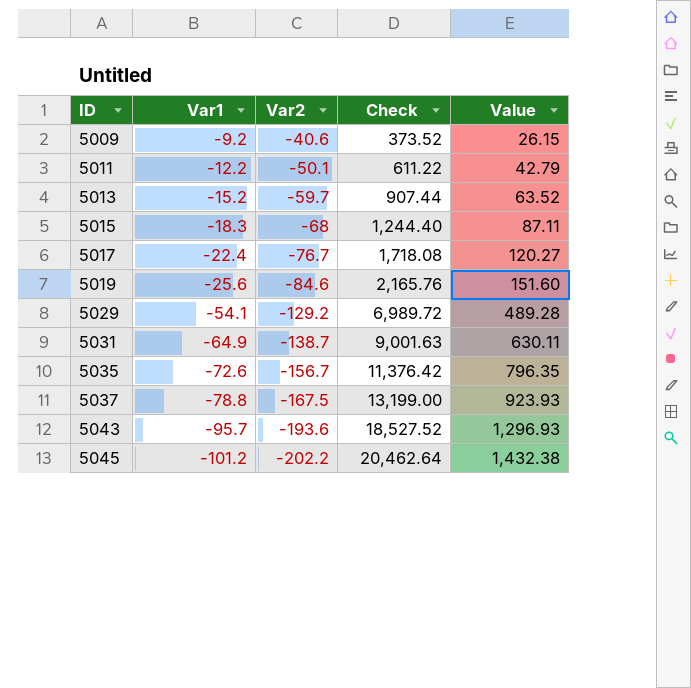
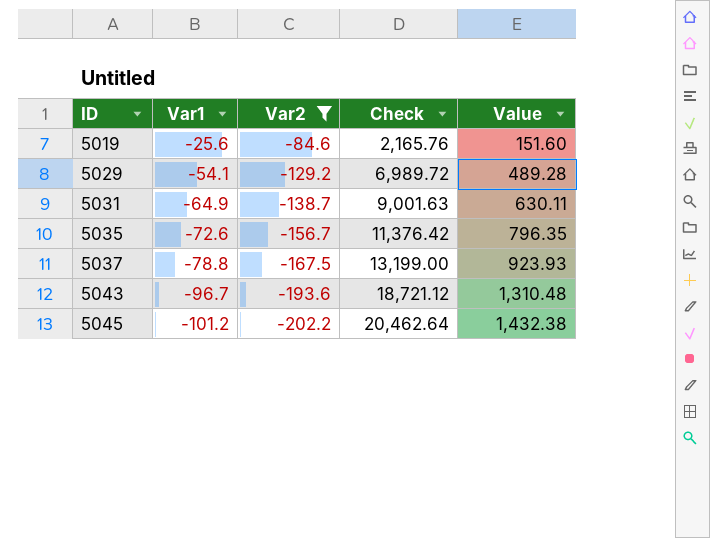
filter: none -> Var2 <= -84.6
5043 | Var1: -95.7 -> -96.7
5043 | Check: 18,527.52 -> 18,721.12
5043 | Value: 1,296.93 -> 1,310.48

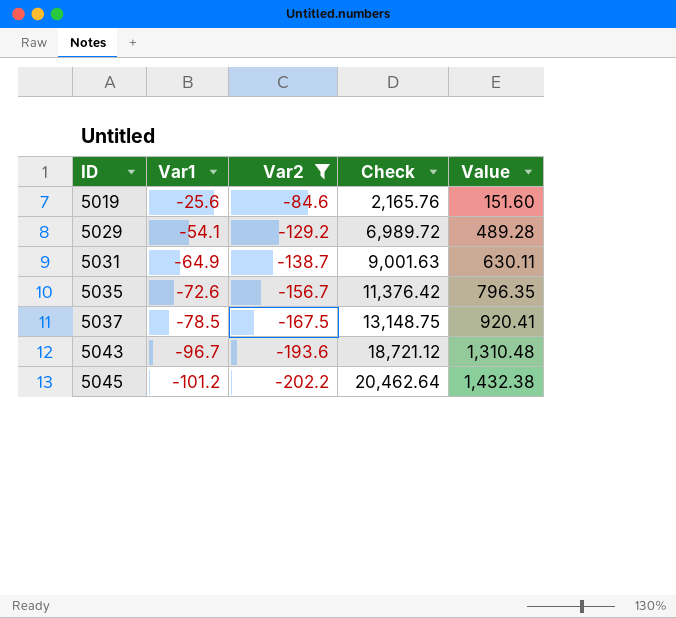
5037 | Var1: -78.8 -> -78.5
5037 | Check: 13,199.00 -> 13,148.75
5037 | Value: 923.93 -> 920.41

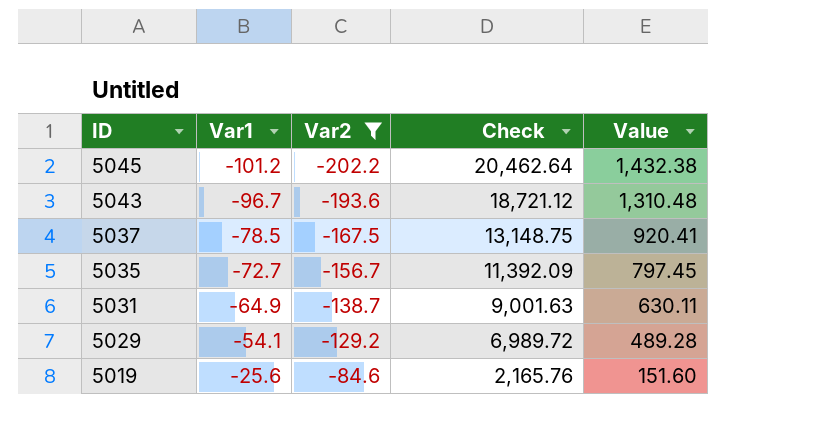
row order: ID ascending -> ID descending
5035 | Var1: -72.6 -> -72.7
5035 | Check: 11,376.42 -> 11,392.09
5035 | Value: 796.35 -> 797.45

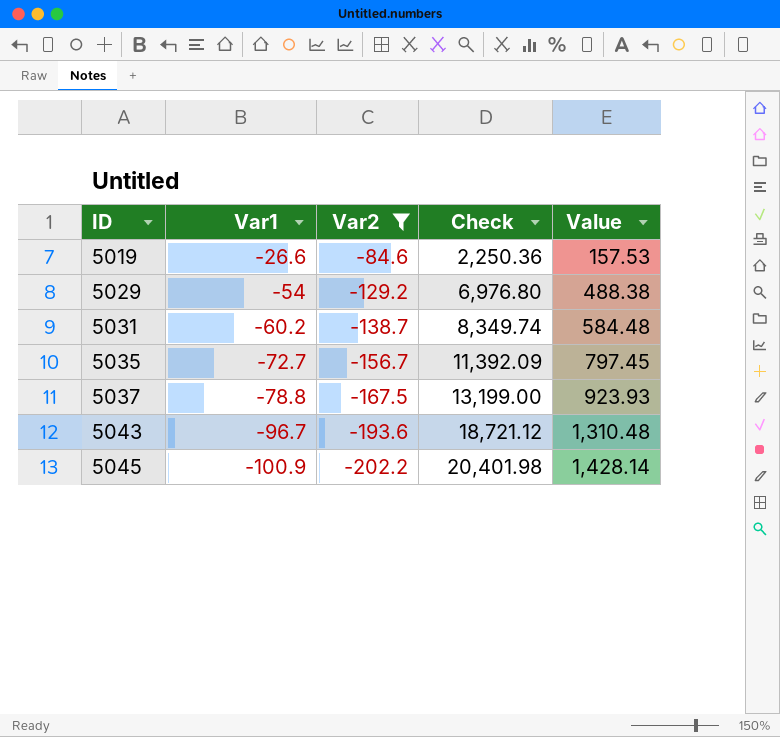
row order: ID descending -> ID ascending
5019 | Var1: -25.6 -> -26.6
5019 | Check: 2,165.76 -> 2,250.36
5019 | Value: 151.60 -> 157.53
5029 | Var1: -54.1 -> -54
5029 | Check: 6,989.72 -> 6,976.80
5029 | Value: 489.28 -> 488.38
5031 | Var1: -64.9 -> -60.2
5031 | Check: 9,001.63 -> 8,349.74
5031 | Value: 630.11 -> 584.48
5037 | Var1: -78.5 -> -78.8
5037 | Check: 13,148.75 -> 13,199.00
5037 | Value: 920.41 -> 923.93
5045 | Var1: -101.2 -> -100.9
5045 | Check: 20,462.64 -> 20,401.98
5045 | Value: 1,432.38 -> 1,428.14

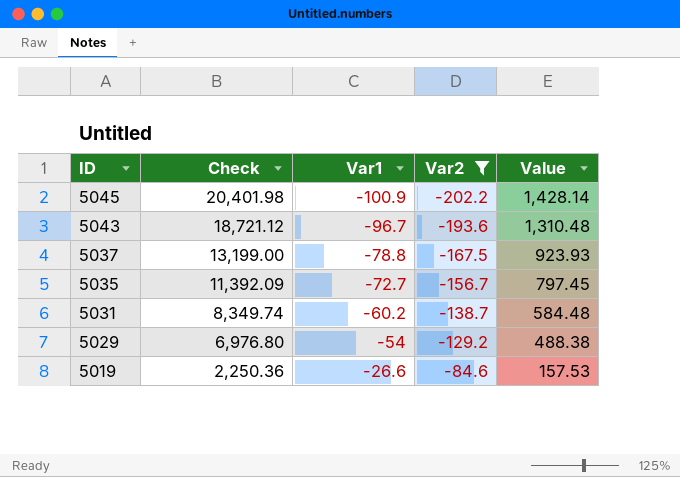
row order: ID ascending -> ID descending
column Check | position: 4 -> 2

